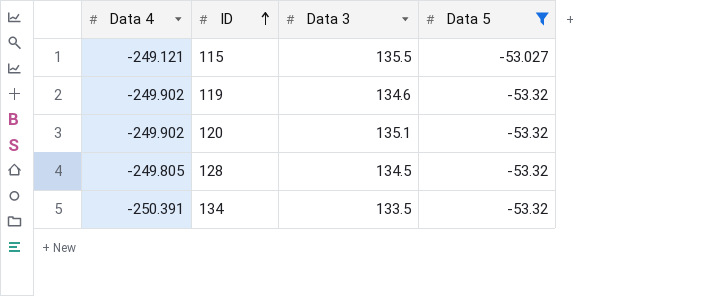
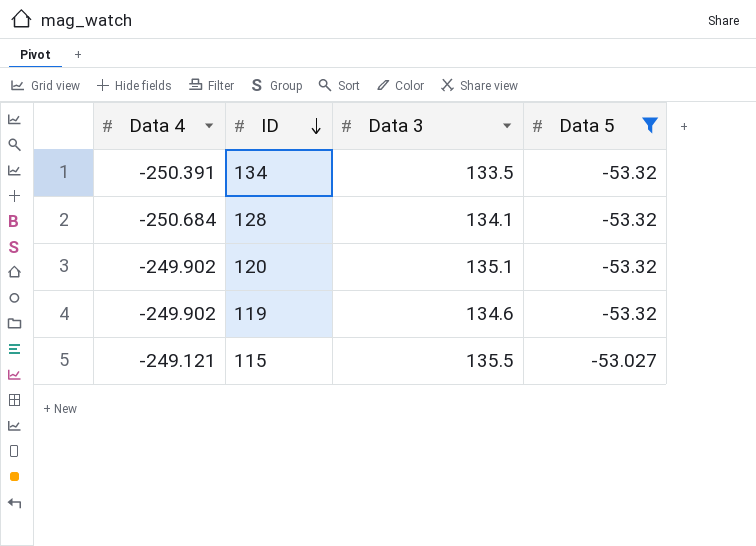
row order: ID ascending -> ID descending
128 | Data 4: -249.805 -> -250.684
128 | Data 3: 134.5 -> 134.1

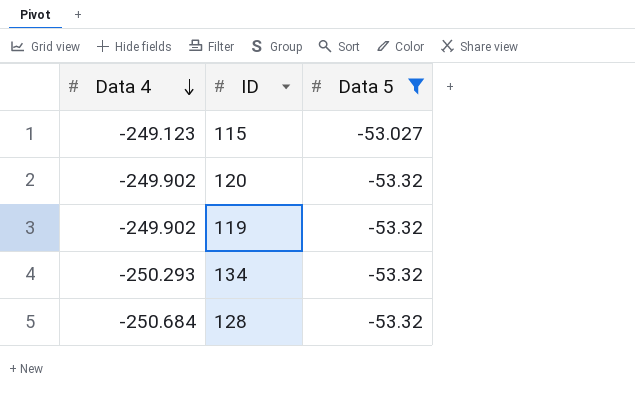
row order: ID descending -> Data 4 descending
column Data 3 | position: 3 -> none
115 | Data 4: -249.121 -> -249.123
134 | Data 4: -250.391 -> -250.293

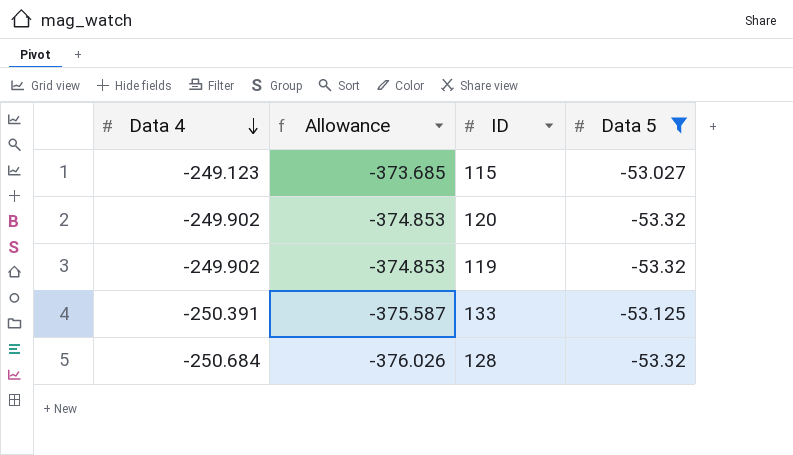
column Allowance | formula: none -> [Data 4] * 1.5
row 134: -250.293 | -53.32 -> none
row 133: none -> -250.391 | -375.587 | -53.125

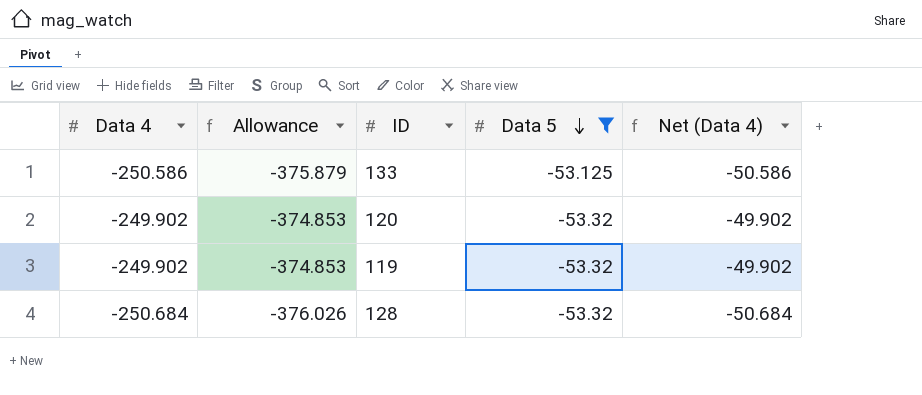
row order: Data 4 descending -> Data 5 descending
column Net (Data 4) | formula: none -> [Data 4] + 200
row 115: -249.123 | -373.685 | -53.027 -> none
133 | Data 4: -250.391 -> -250.586
133 | Allowance: -375.587 -> -375.879

